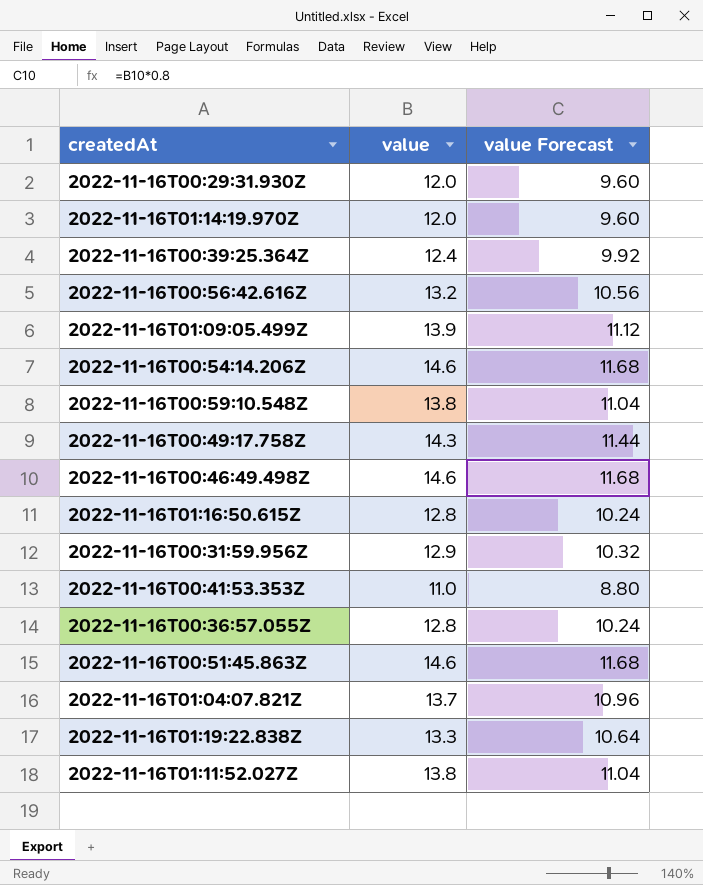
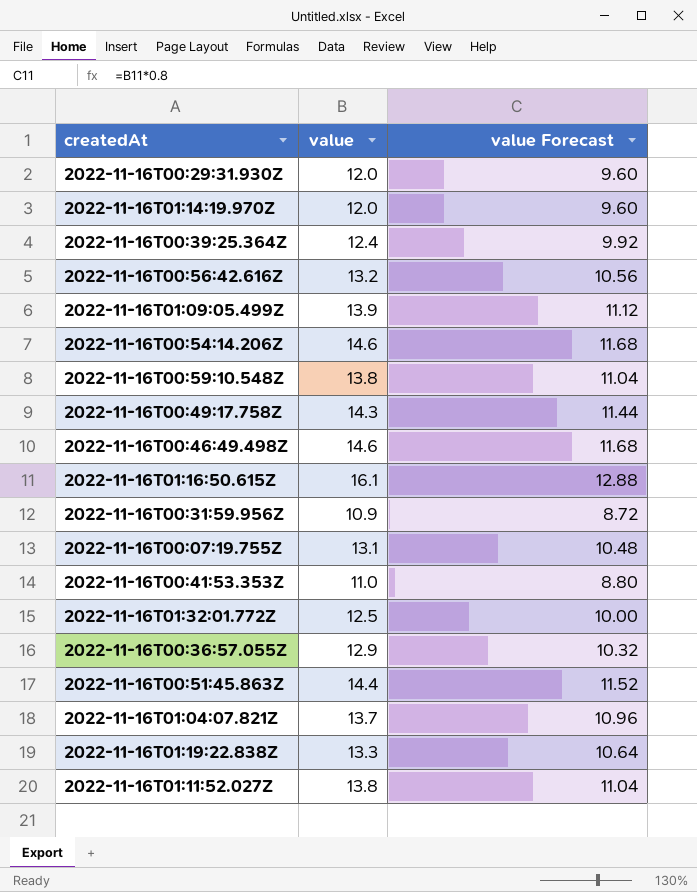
2022-11-16T01:16:50.615Z | value: 12.8 -> 16.1
2022-11-16T01:16:50.615Z | value Forecast: 10.24 -> 12.88
2022-11-16T00:31:59.956Z | value: 12.9 -> 10.9
2022-11-16T00:31:59.956Z | value Forecast: 10.32 -> 8.72
row 2022-11-16T00:07:19.755Z: none -> 13.1 | 10.48
row 2022-11-16T01:32:01.772Z: none -> 12.5 | 10.00
2022-11-16T00:36:57.055Z | value: 12.8 -> 12.9
2022-11-16T00:36:57.055Z | value Forecast: 10.24 -> 10.32
2022-11-16T00:51:45.863Z | value: 14.6 -> 14.4
2022-11-16T00:51:45.863Z | value Forecast: 11.68 -> 11.52

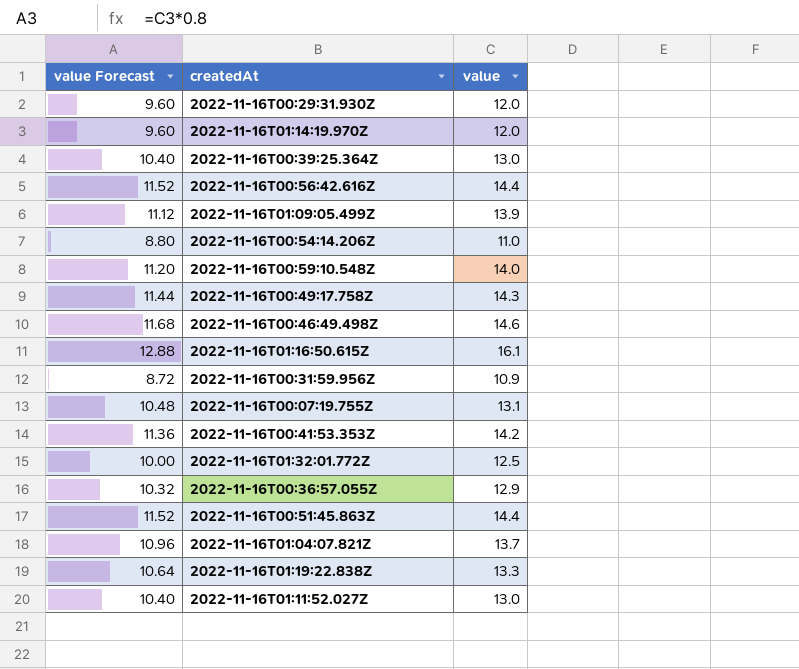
column value Forecast | position: 3 -> 1
2022-11-16T00:39:25.364Z | value Forecast: 9.92 -> 10.40
2022-11-16T00:39:25.364Z | value: 12.4 -> 13.0
2022-11-16T00:56:42.616Z | value Forecast: 10.56 -> 11.52
2022-11-16T00:56:42.616Z | value: 13.2 -> 14.4
2022-11-16T00:54:14.206Z | value Forecast: 11.68 -> 8.80
2022-11-16T00:54:14.206Z | value: 14.6 -> 11.0
2022-11-16T00:59:10.548Z | value Forecast: 11.04 -> 11.20
2022-11-16T00:59:10.548Z | value: 13.8 -> 14.0
2022-11-16T00:41:53.353Z | value Forecast: 8.80 -> 11.36
2022-11-16T00:41:53.353Z | value: 11.0 -> 14.2
2022-11-16T01:11:52.027Z | value Forecast: 11.04 -> 10.40
2022-11-16T01:11:52.027Z | value: 13.8 -> 13.0

